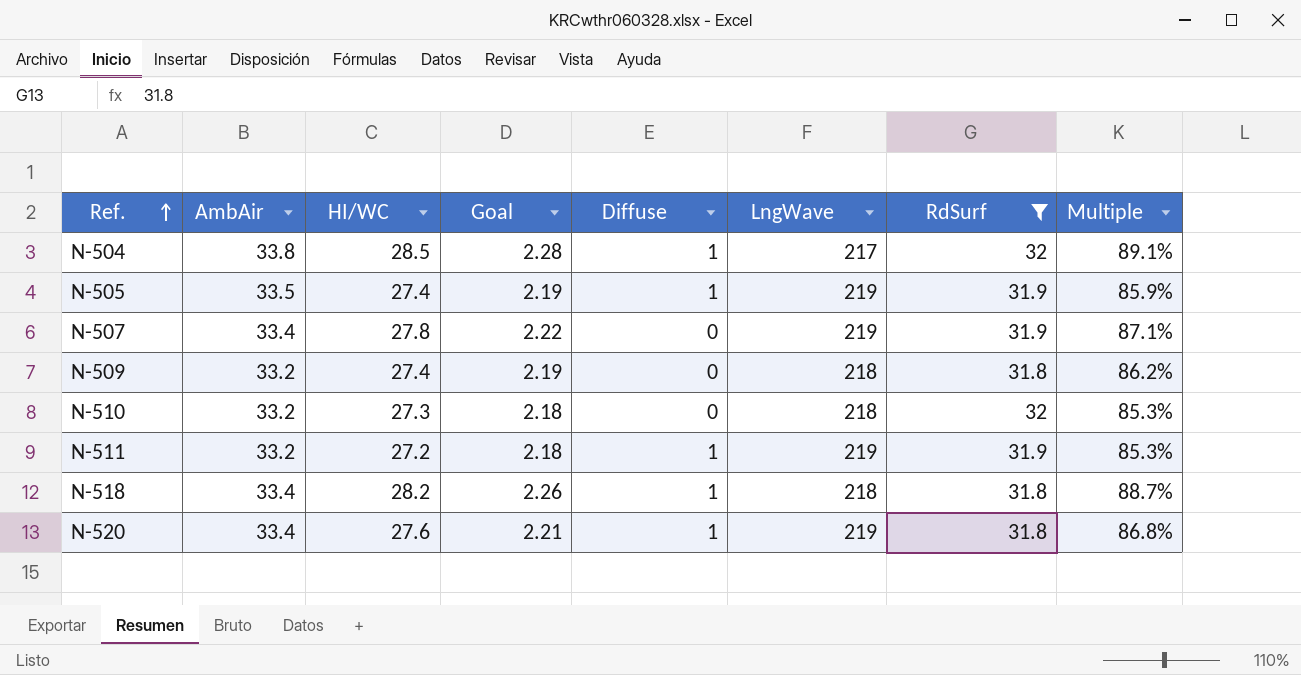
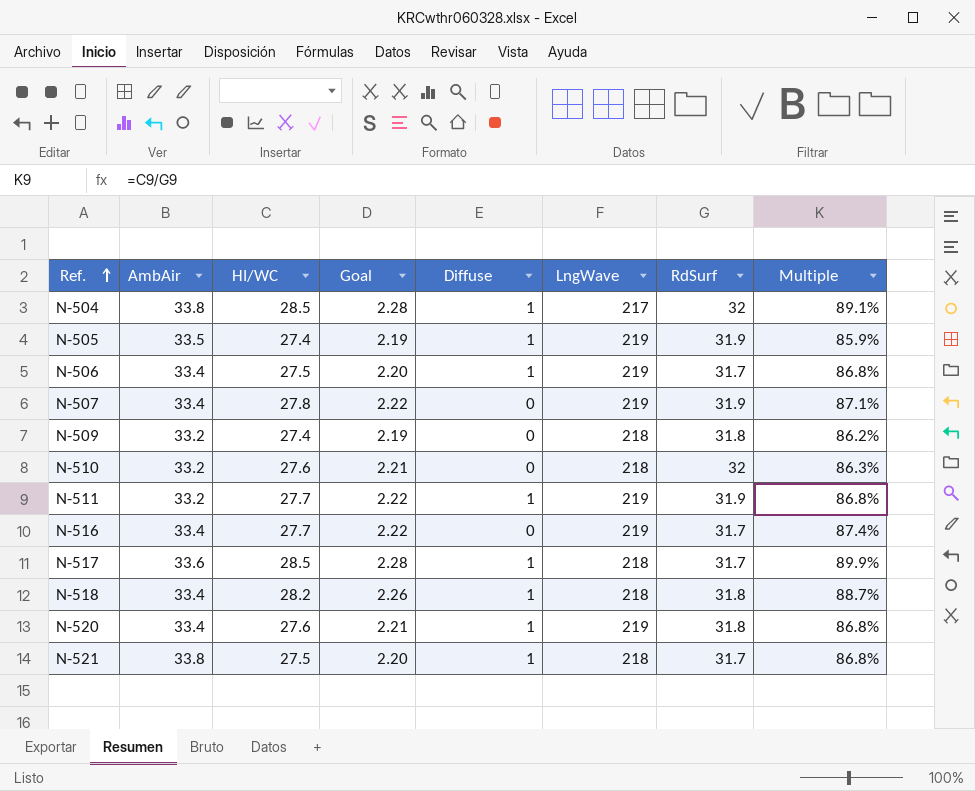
filter: RdSurf != 31.7 -> none
N-510 | HI/WC: 27.3 -> 27.6
N-510 | Goal: 2.18 -> 2.21
N-510 | Multiple: 85.3% -> 86.3%
N-511 | HI/WC: 27.2 -> 27.7
N-511 | Goal: 2.18 -> 2.22
N-511 | Multiple: 85.3% -> 86.8%

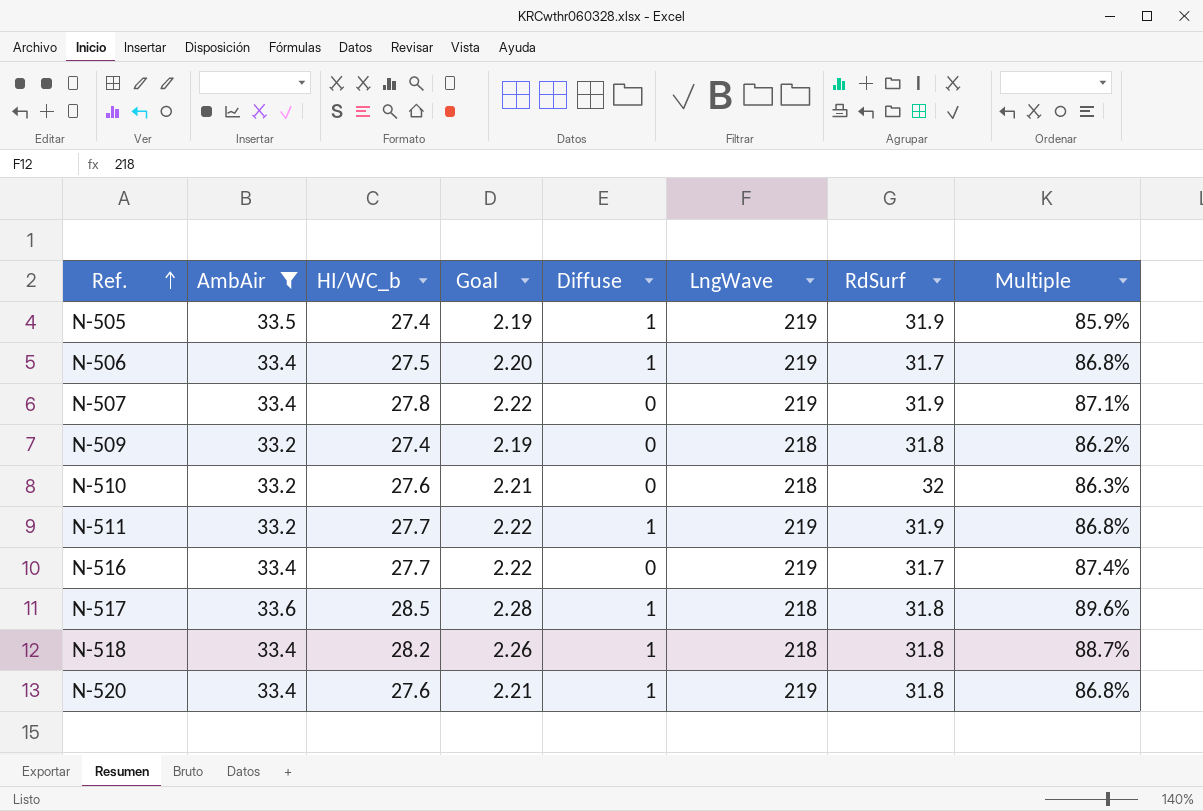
filter: none -> AmbAir != 33.8
column name: HI/WC -> HI/WC_b
N-517 | RdSurf: 31.7 -> 31.8
N-517 | Multiple: 89.9% -> 89.6%

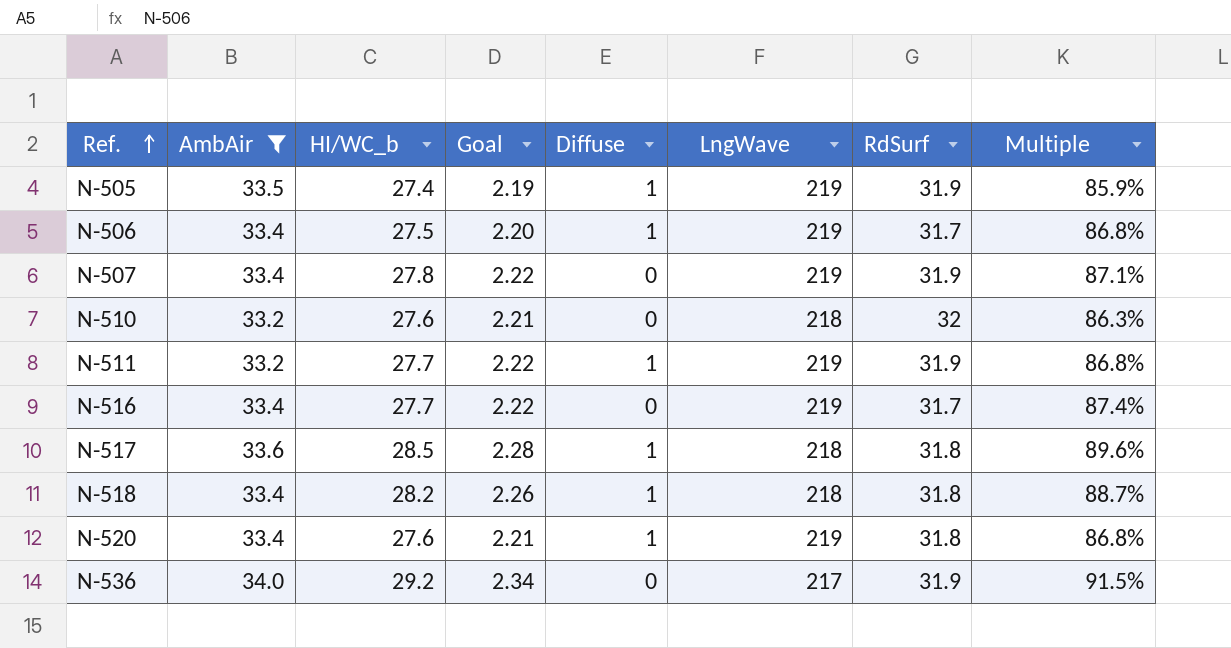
row N-509: 33.2 | 27.4 | 2.19 | 0 | 218 | 31.8 | 86.2% -> none
row N-536: none -> 34.0 | 29.2 | 2.34 | 0 | 217 | 31.9 | 91.5%

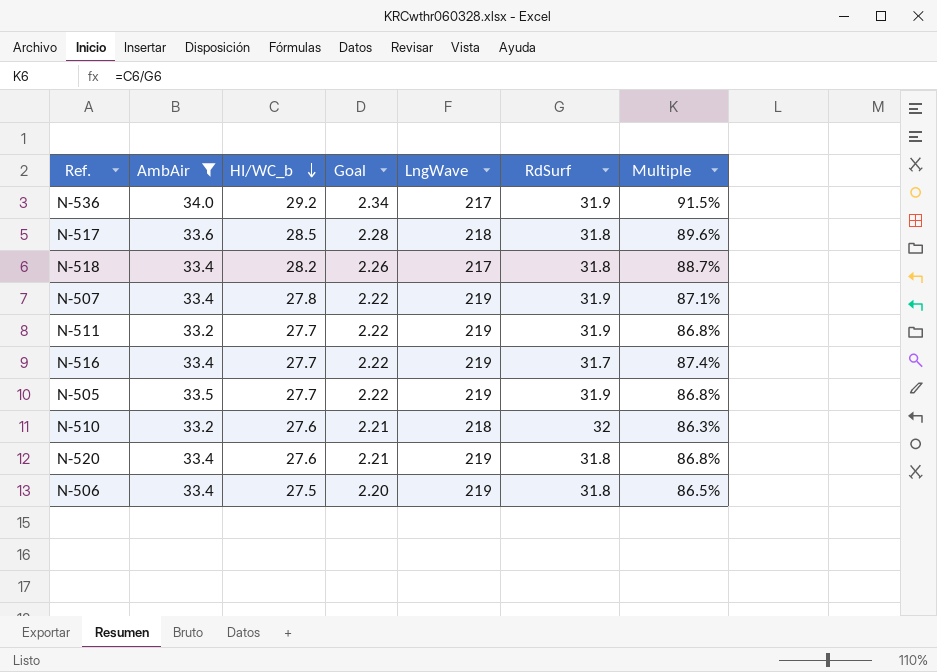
row order: Ref. ascending -> HI/WC_b descending
column Diffuse | position: 5 -> none
N-518 | LngWave: 218 -> 217
N-505 | HI/WC_b: 27.4 -> 27.7
N-505 | Goal: 2.19 -> 2.22
N-505 | Multiple: 85.9% -> 86.8%
N-506 | RdSurf: 31.7 -> 31.8
N-506 | Multiple: 86.8% -> 86.5%

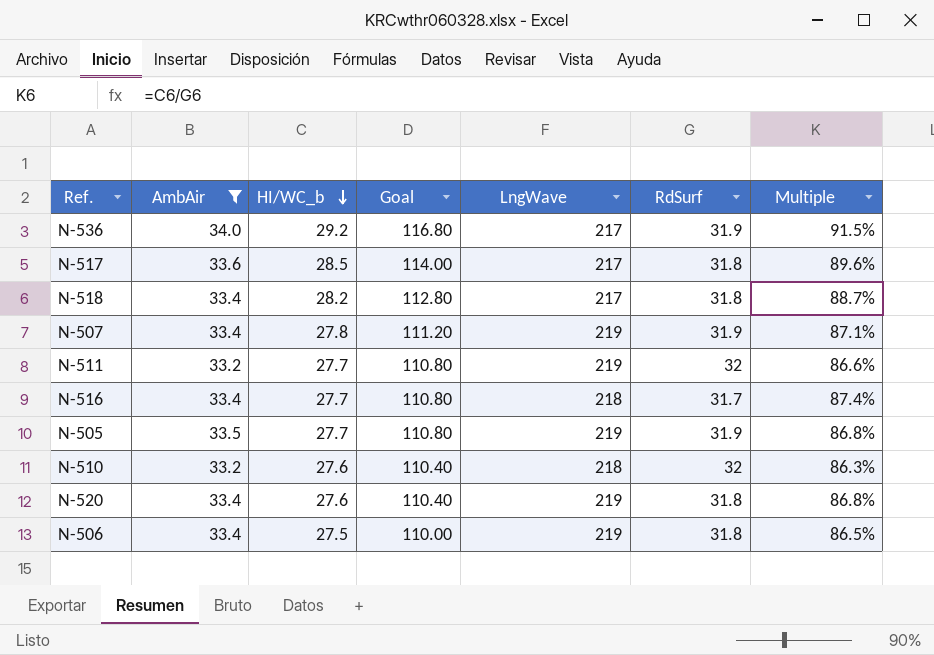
column Goal | formula: [HI/WC_b] * 0.08 -> [HI/WC_b] * 4
N-517 | LngWave: 218 -> 217
N-511 | RdSurf: 31.9 -> 32
N-511 | Multiple: 86.8% -> 86.6%
N-516 | LngWave: 219 -> 218

